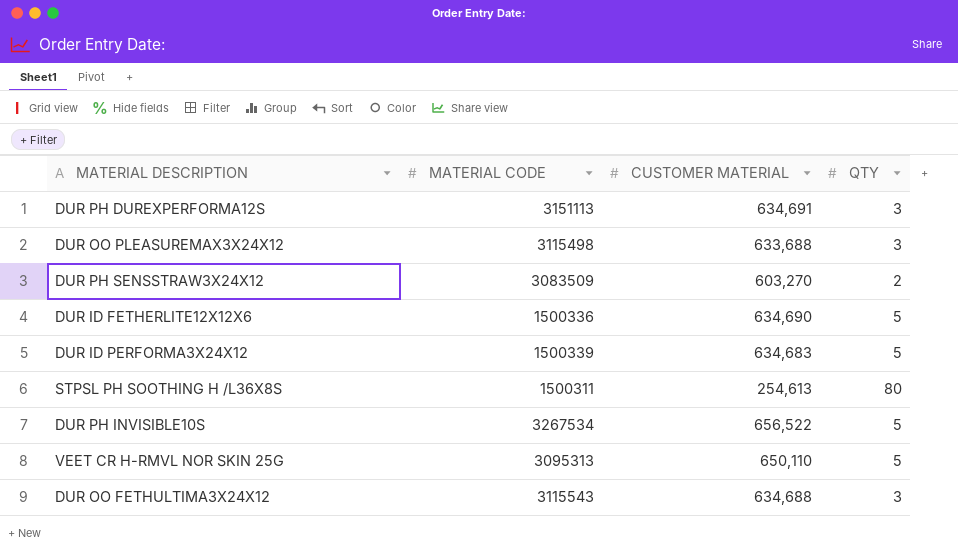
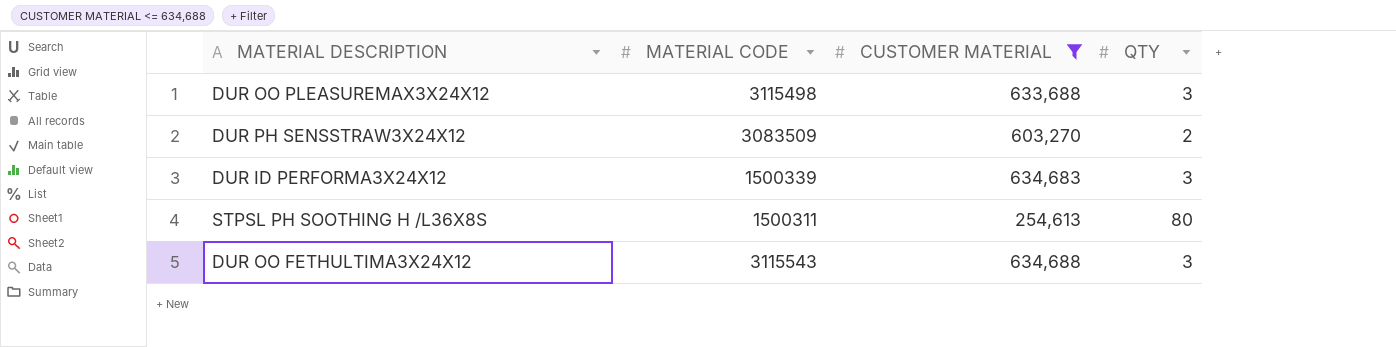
filter: none -> CUSTOMER MATERIAL <= 634,688
DUR ID PERFORMA3X24X12 | QTY: 5 -> 3

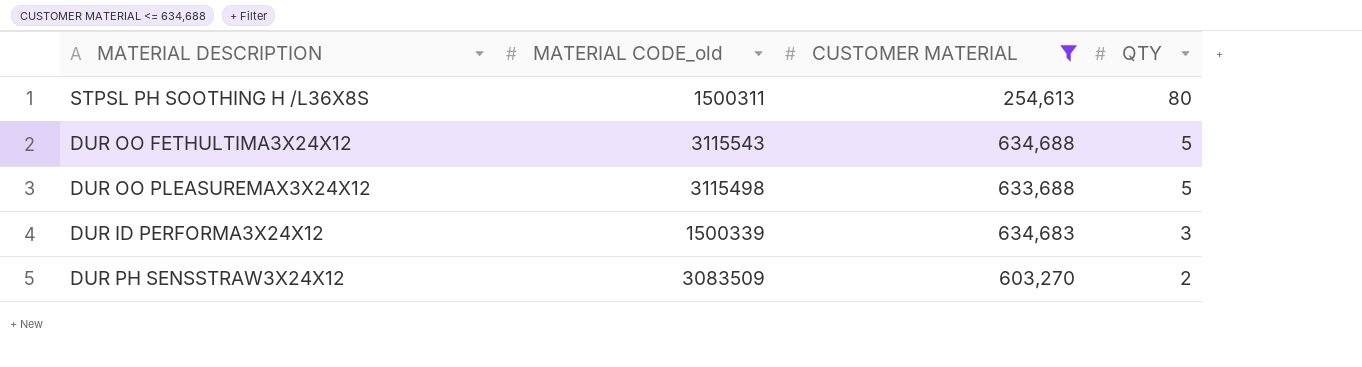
row order: none -> QTY descending
column name: MATERIAL CODE -> MATERIAL CODE_old
DUR OO FETHULTIMA3X24X12 | QTY: 3 -> 5
DUR OO PLEASUREMAX3X24X12 | QTY: 3 -> 5

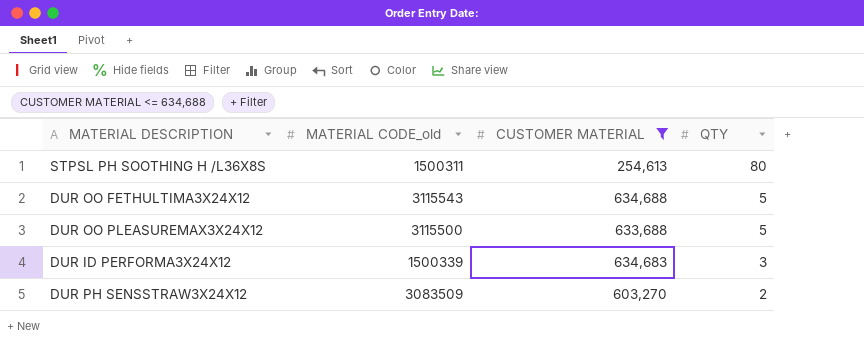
DUR OO PLEASUREMAX3X24X12 | MATERIAL CODE_old: 3115498 -> 3115500

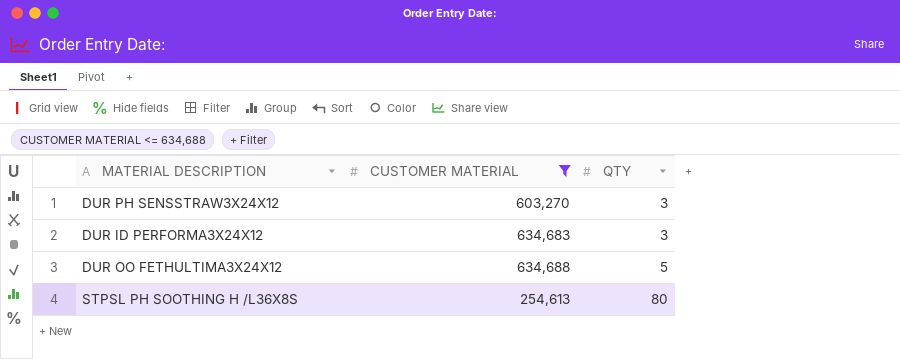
row order: QTY descending -> QTY ascending
column MATERIAL CODE_old | position: 2 -> none
row DUR OO PLEASUREMAX3X24X12: 3115500 | 633,688 | 5 -> none
DUR PH SENSSTRAW3X24X12 | QTY: 2 -> 3

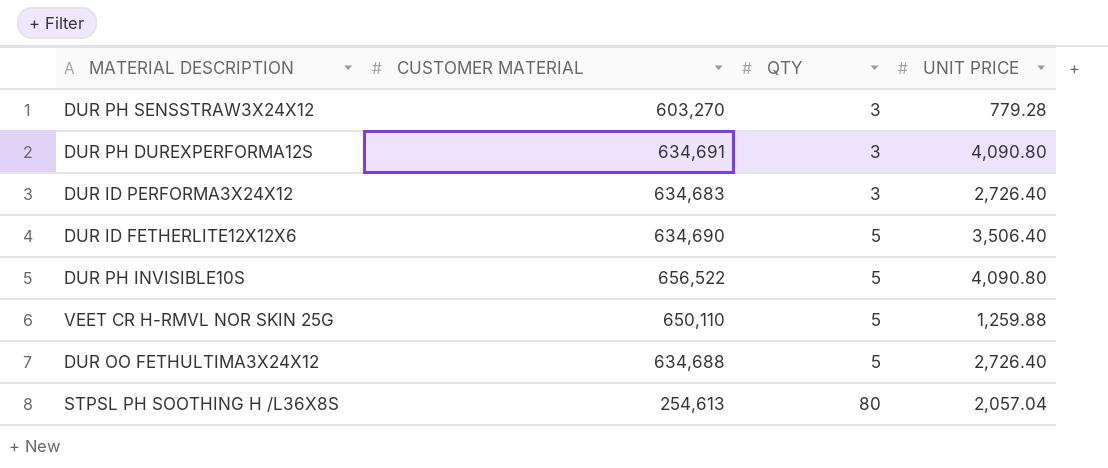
filter: CUSTOMER MATERIAL <= 634,688 -> none
column UNIT PRICE | position: none -> 4

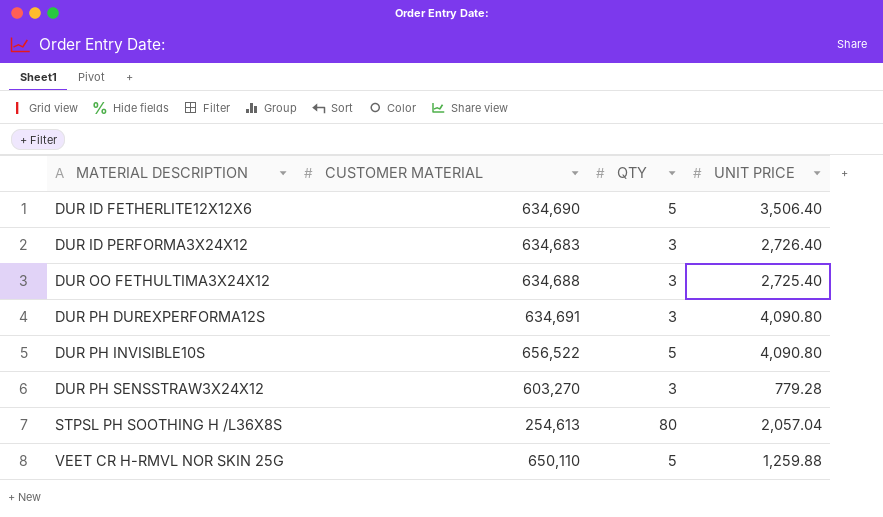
row order: QTY ascending -> MATERIAL DESCRIPTION ascending
DUR OO FETHULTIMA3X24X12 | QTY: 5 -> 3
DUR OO FETHULTIMA3X24X12 | UNIT PRICE: 2,726.40 -> 2,725.40

